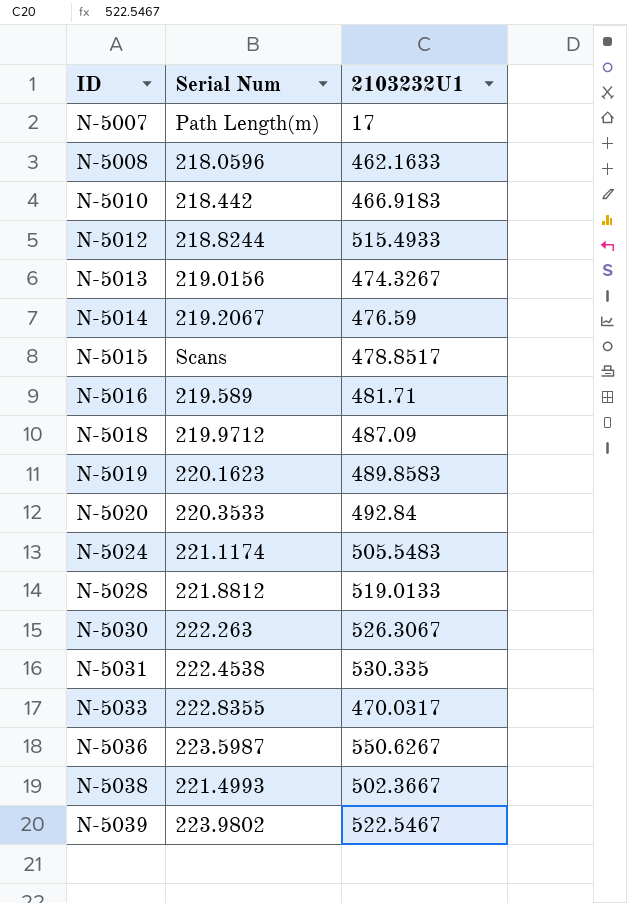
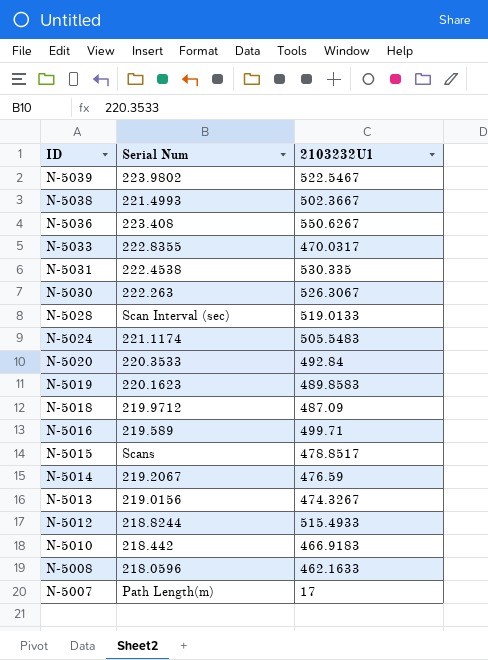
row order: ID ascending -> ID descending
N-5036 | Serial Num: 223.5987 -> 223.408
N-5028 | Serial Num: 221.8812 -> Scan Interval (sec)
N-5016 | 2103232U1: 481.71 -> 499.71

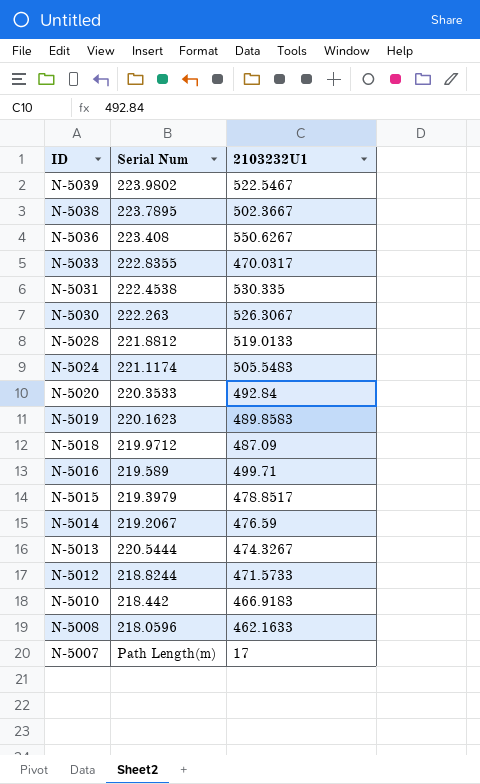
N-5038 | Serial Num: 221.4993 -> 223.7895
N-5028 | Serial Num: Scan Interval (sec) -> 221.8812
N-5015 | Serial Num: Scans -> 219.3979
N-5013 | Serial Num: 219.0156 -> 220.5444
N-5012 | 2103232U1: 515.4933 -> 471.5733

